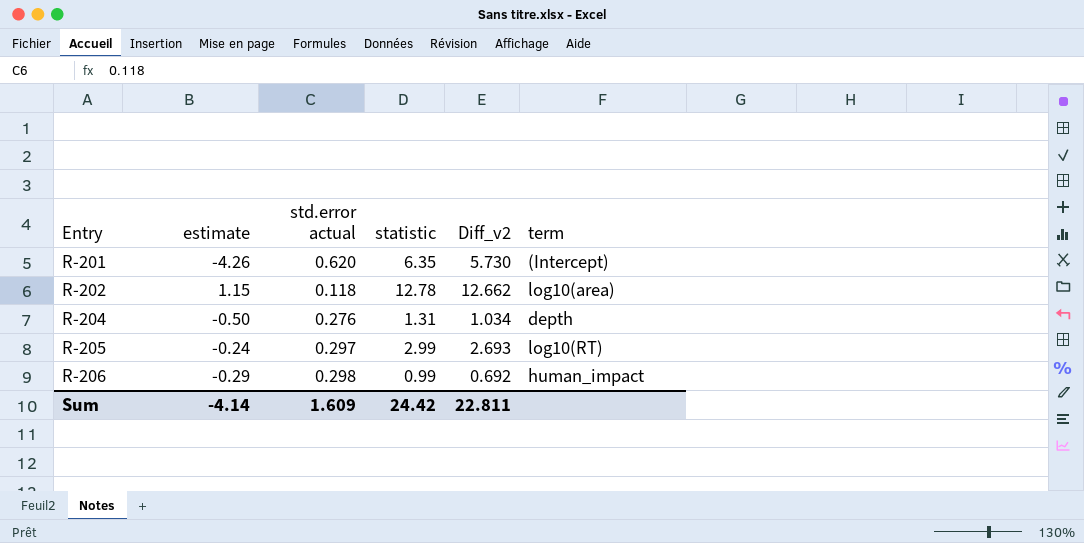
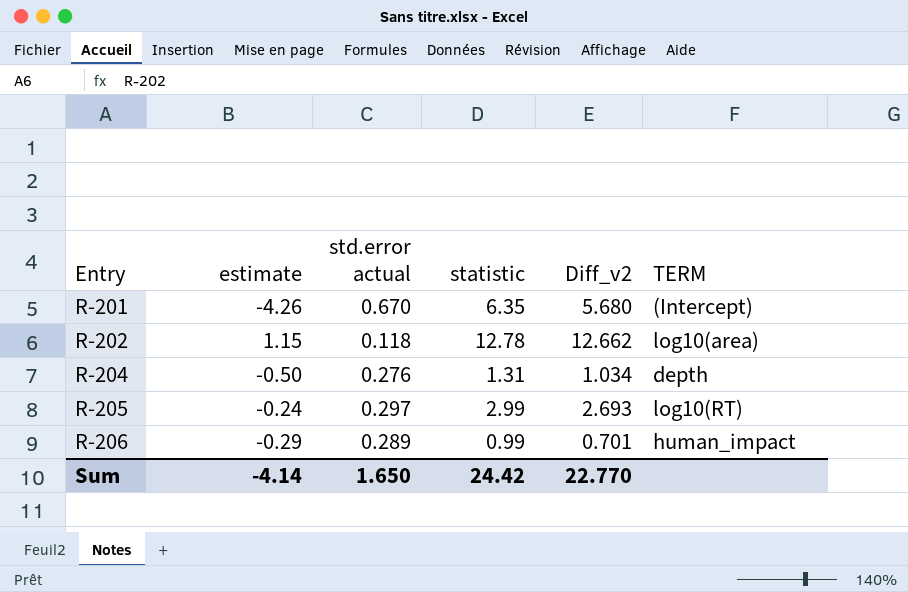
column name: term -> TERM
R-201 | std.error actual: 0.620 -> 0.670
R-201 | Diff_v2: 5.730 -> 5.680
R-206 | std.error actual: 0.298 -> 0.289
R-206 | Diff_v2: 0.692 -> 0.701
Sum | std.error actual: 1.609 -> 1.650
Sum | Diff_v2: 22.811 -> 22.770

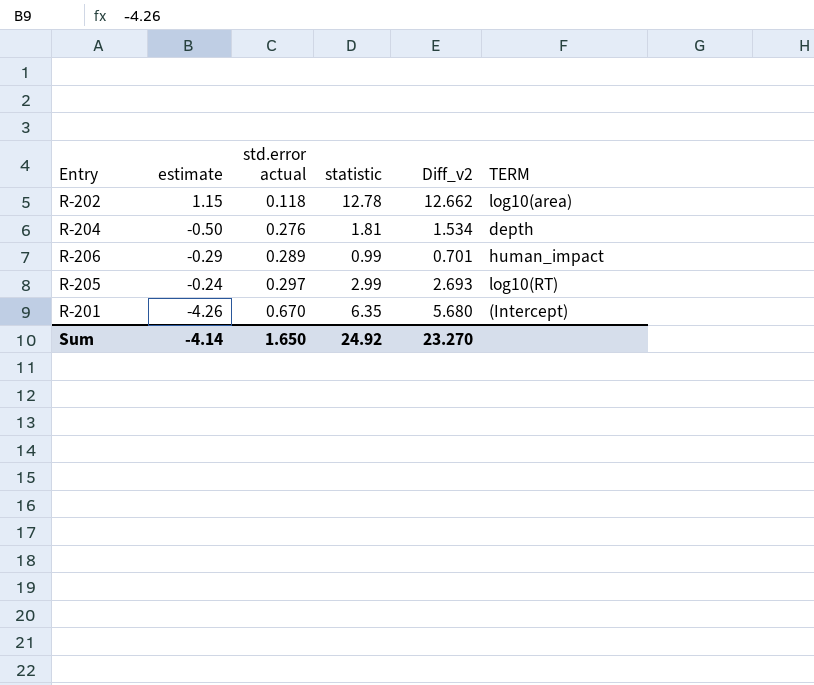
row order: Entry ascending -> std.error actual ascending
R-204 | statistic: 1.31 -> 1.81
R-204 | Diff_v2: 1.034 -> 1.534
Sum | statistic: 24.42 -> 24.92
Sum | Diff_v2: 22.770 -> 23.270

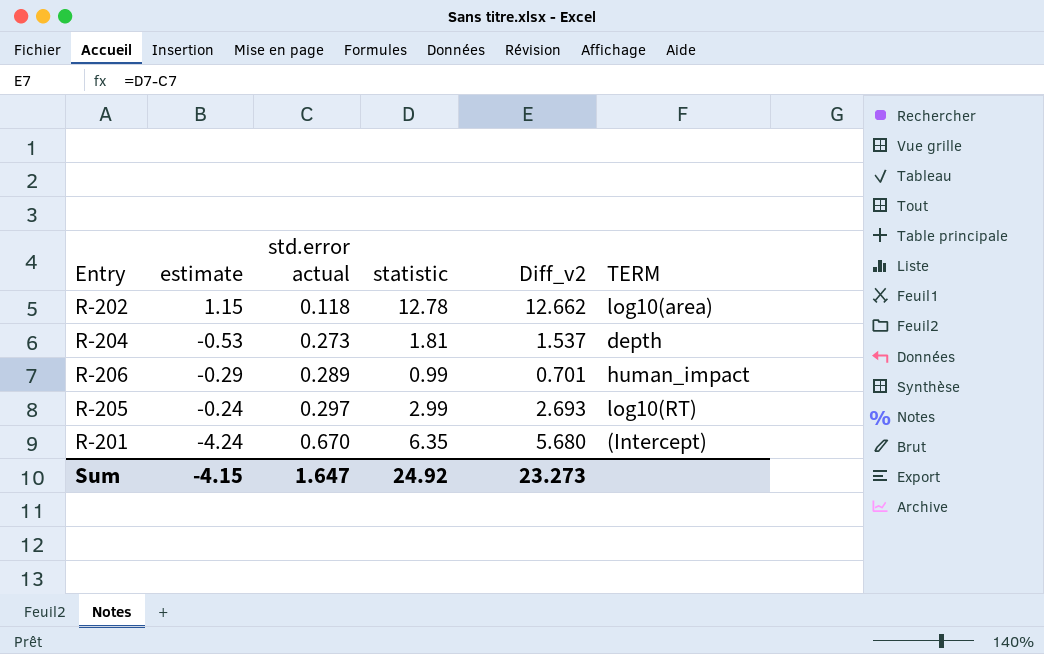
R-204 | estimate: -0.50 -> -0.53
R-204 | std.error actual: 0.276 -> 0.273
R-204 | Diff_v2: 1.534 -> 1.537
R-201 | estimate: -4.26 -> -4.24
Sum | estimate: -4.14 -> -4.15
Sum | std.error actual: 1.650 -> 1.647
Sum | Diff_v2: 23.270 -> 23.273

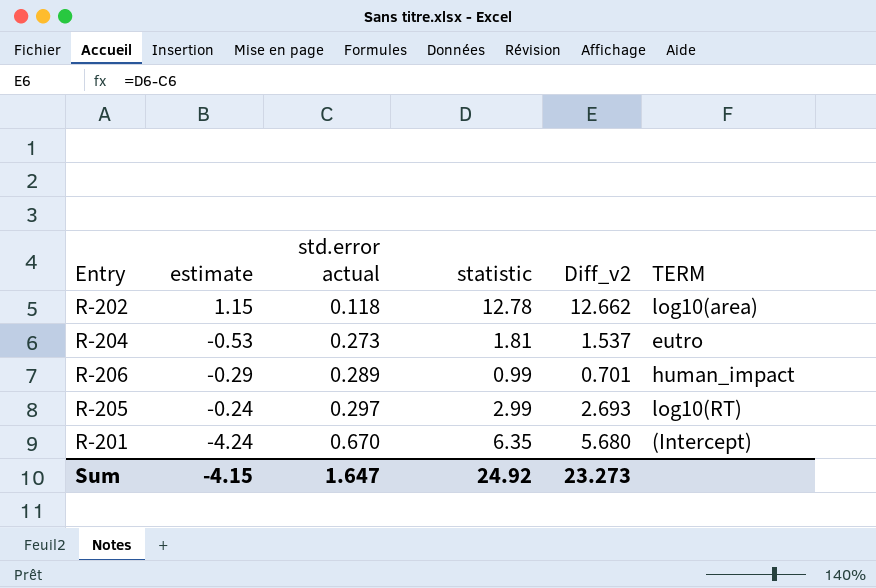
R-204 | TERM: depth -> eutro

